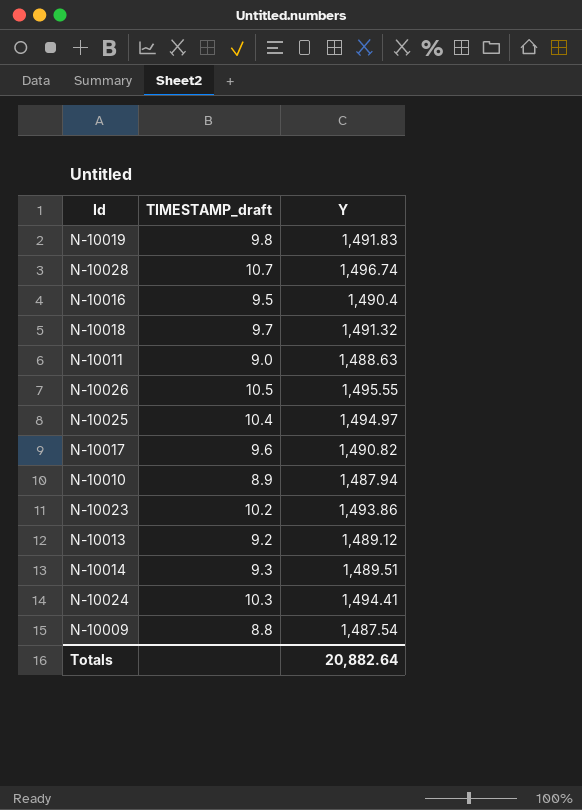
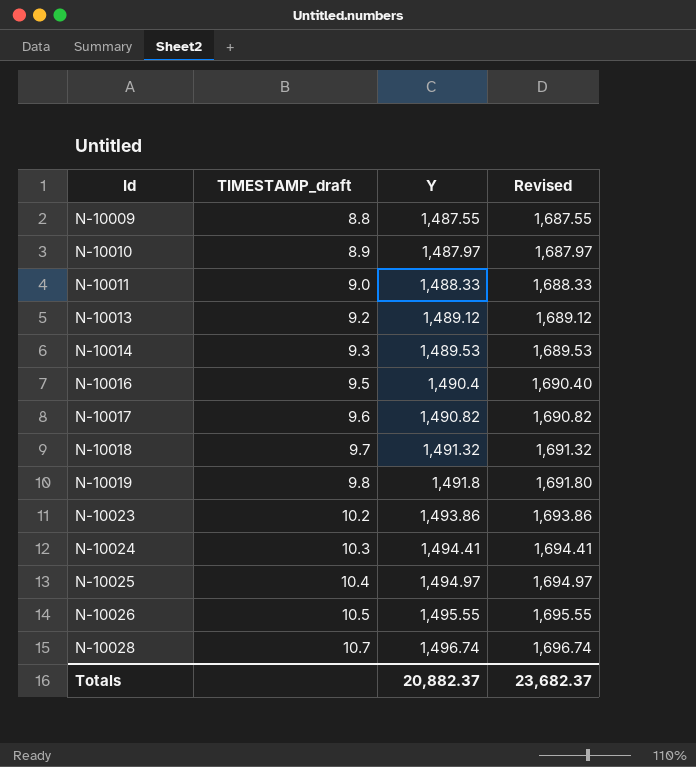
row order: none -> Id ascending
column Revised | formula: none -> [Y] + 200
N-10009 | Y: 1,487.54 -> 1,487.55
N-10010 | Y: 1,487.94 -> 1,487.97
N-10011 | Y: 1,488.63 -> 1,488.33
N-10014 | Y: 1,489.51 -> 1,489.53
N-10019 | Y: 1,491.83 -> 1,491.8
Totals | Y: 20,882.64 -> 20,882.37

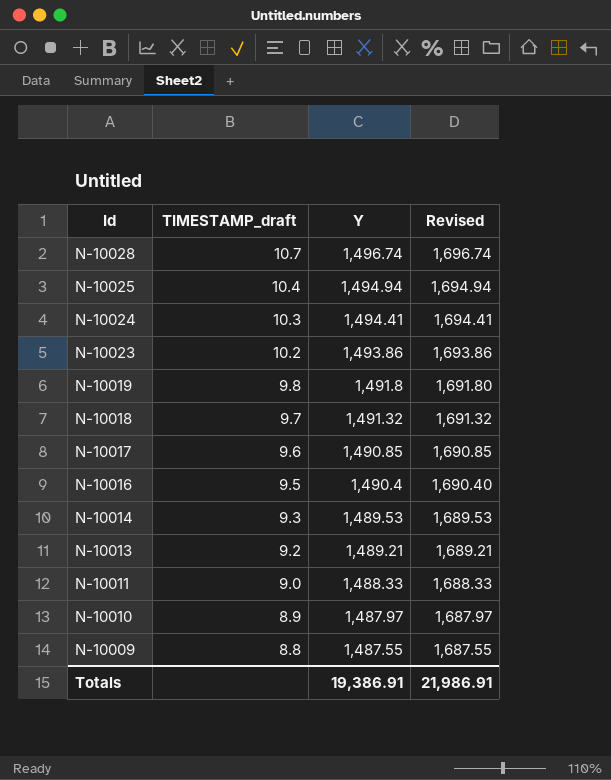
row order: Id ascending -> Id descending
row N-10026: 10.5 | 1,495.55 | 1,695.55 -> none
N-10025 | Y: 1,494.97 -> 1,494.94
N-10025 | Revised: 1,694.97 -> 1,694.94
N-10017 | Y: 1,490.82 -> 1,490.85
N-10017 | Revised: 1,690.82 -> 1,690.85
N-10013 | Y: 1,489.12 -> 1,489.21
N-10013 | Revised: 1,689.12 -> 1,689.21
Totals | Y: 20,882.37 -> 19,386.91
Totals | Revised: 23,682.37 -> 21,986.91

